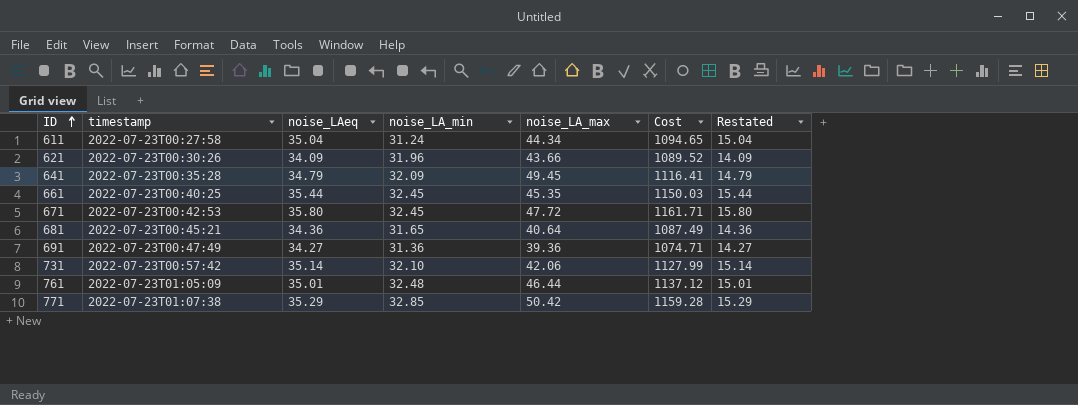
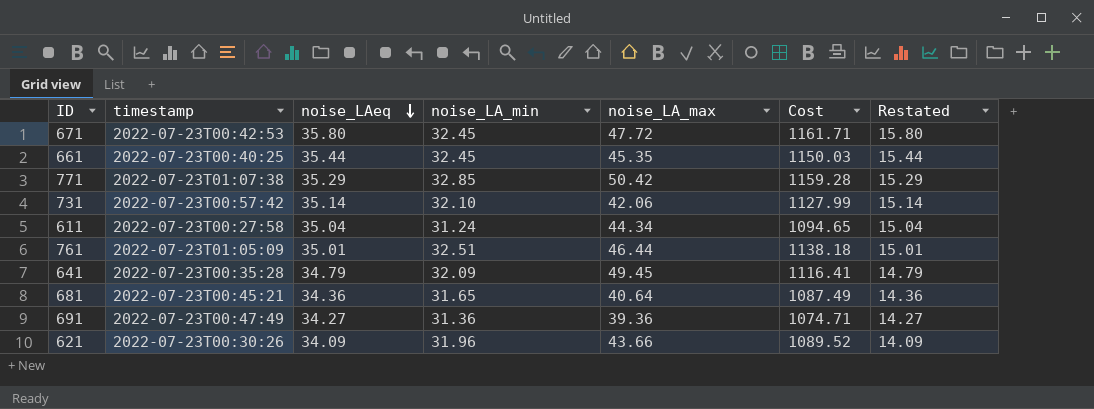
row order: ID ascending -> noise_LAeq descending
761 | noise_LA_min: 32.48 -> 32.51
761 | Cost: 1137.12 -> 1138.18

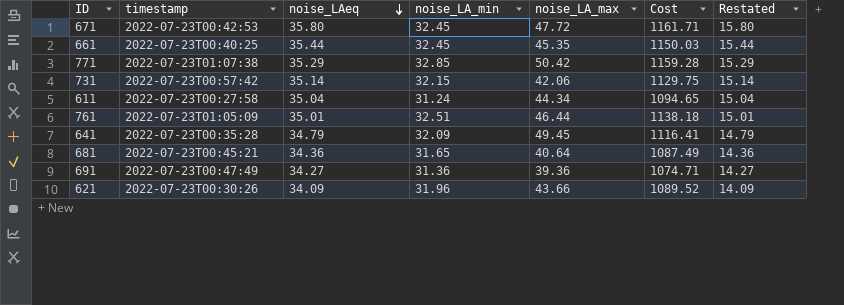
731 | noise_LA_min: 32.10 -> 32.15
731 | Cost: 1127.99 -> 1129.75

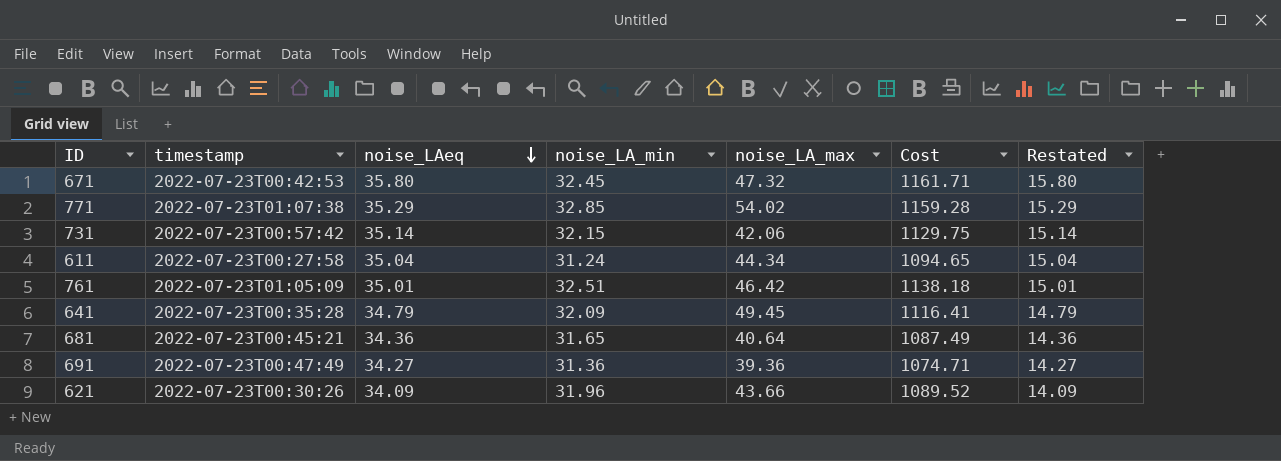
row 661: 2022-07-23T00:40:25 | 35.44 | 32.45 | 45.35 | 1150.03 | 15.44 -> none
671 | noise_LA_max: 47.72 -> 47.32
771 | noise_LA_max: 50.42 -> 54.02
761 | noise_LA_max: 46.44 -> 46.42

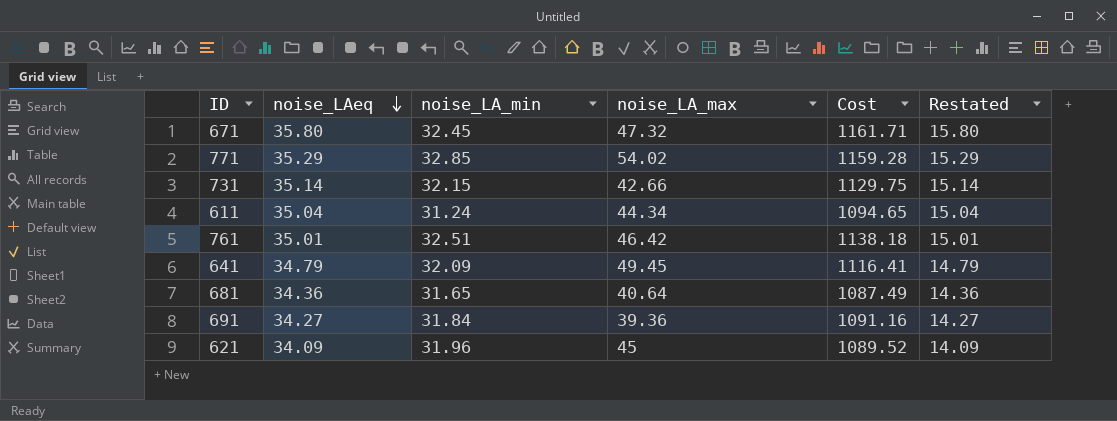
column timestamp | position: 2 -> none
731 | noise_LA_max: 42.06 -> 42.66
691 | noise_LA_min: 31.36 -> 31.84
691 | Cost: 1074.71 -> 1091.16
621 | noise_LA_max: 43.66 -> 45

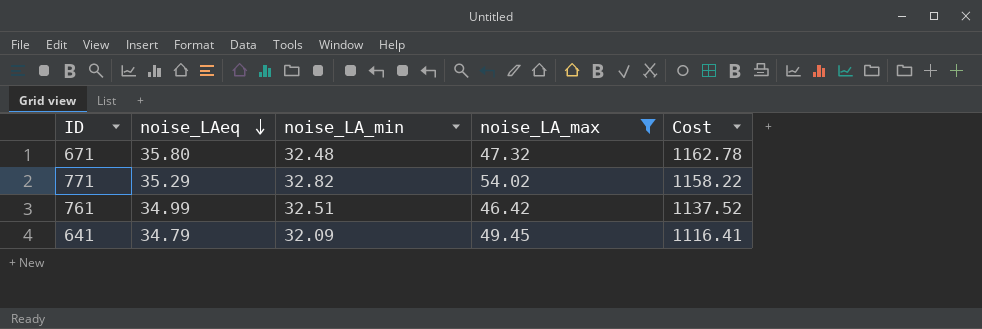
filter: none -> noise_LA_max >= 46.42
column Restated | formula: [noise_LAeq] - 20 -> none
671 | noise_LA_min: 32.45 -> 32.48
671 | Cost: 1161.71 -> 1162.78
771 | noise_LA_min: 32.85 -> 32.82
771 | Cost: 1159.28 -> 1158.22
761 | noise_LAeq: 35.01 -> 34.99
761 | Cost: 1138.18 -> 1137.52

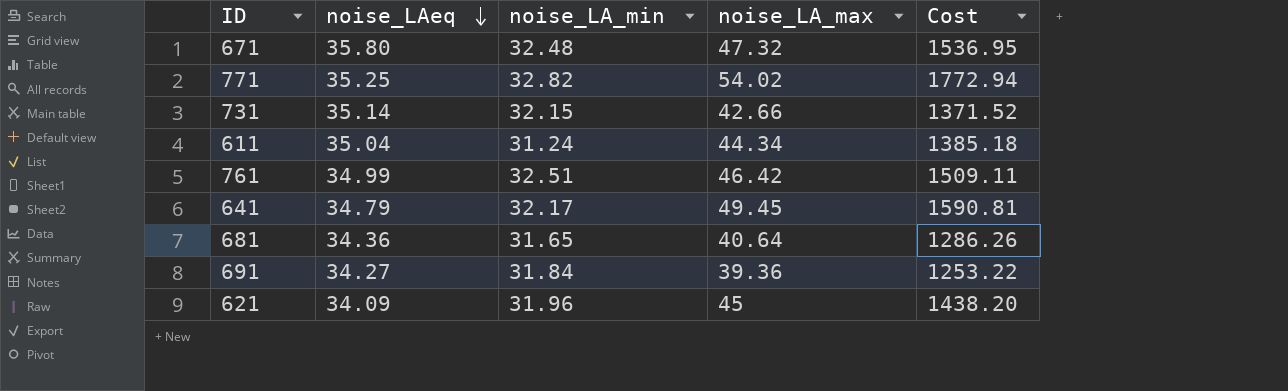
filter: noise_LA_max >= 46.42 -> none
column Cost | formula: [noise_LAeq] * [noise_LA_min] -> [noise_LA_min] * [noise_LA_max]
771 | noise_LAeq: 35.29 -> 35.25
641 | noise_LA_min: 32.09 -> 32.17

